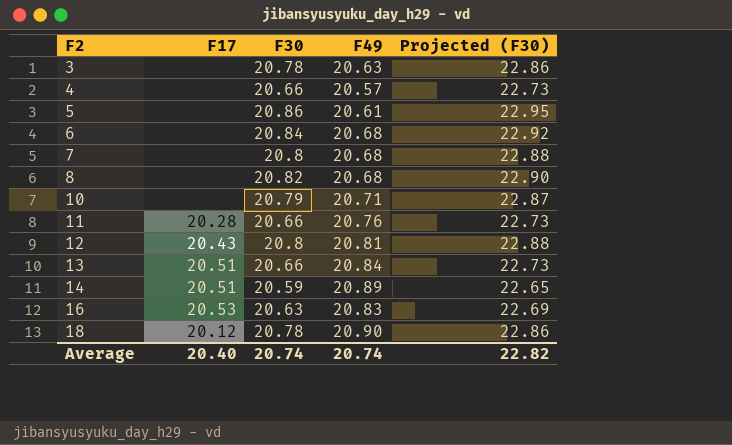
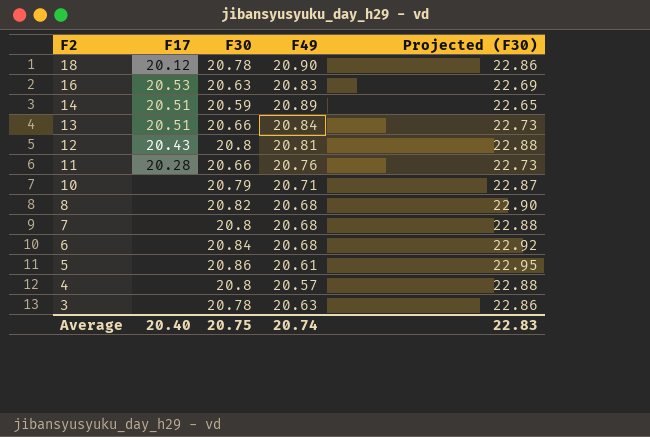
row order: F2 ascending -> F2 descending
4 | F30: 20.66 -> 20.8
4 | Projected (F30): 22.73 -> 22.88
Average | F30: 20.74 -> 20.75
Average | Projected (F30): 22.82 -> 22.83

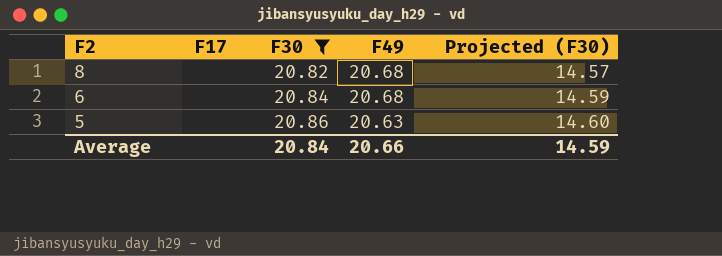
filter: none -> F30 >= 20.82
column Projected (F30) | formula: [F30] * 1.1 -> [F30] * 0.7
5 | F49: 20.61 -> 20.63
Average | F17: 20.40 -> none
Average | F30: 20.75 -> 20.84
Average | F49: 20.74 -> 20.66
Average | Projected (F30): 22.83 -> 14.59

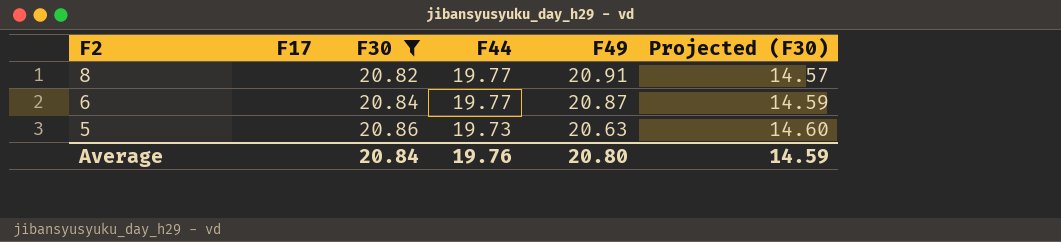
column F44 | position: none -> 4
8 | F49: 20.68 -> 20.91
6 | F49: 20.68 -> 20.87
Average | F49: 20.66 -> 20.80

